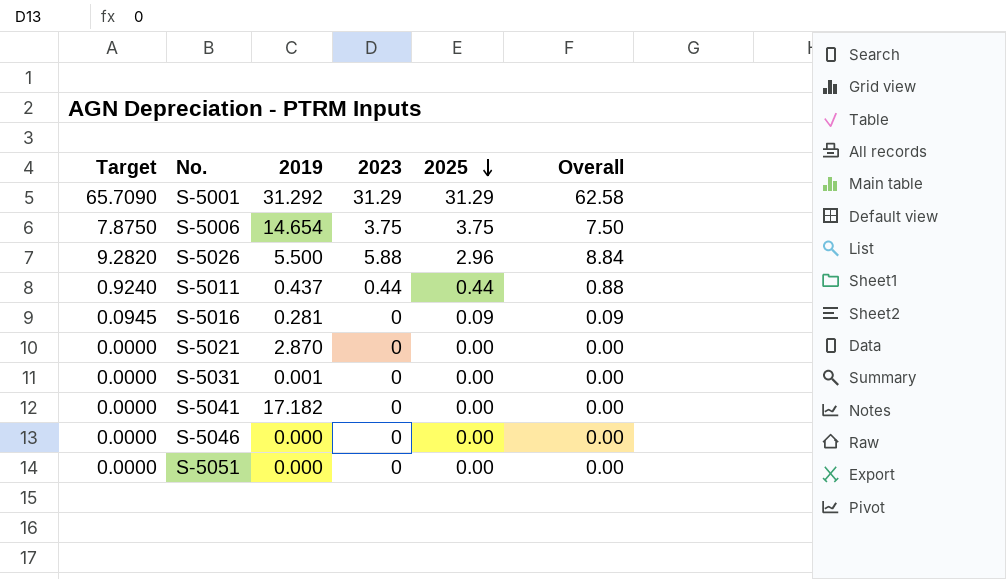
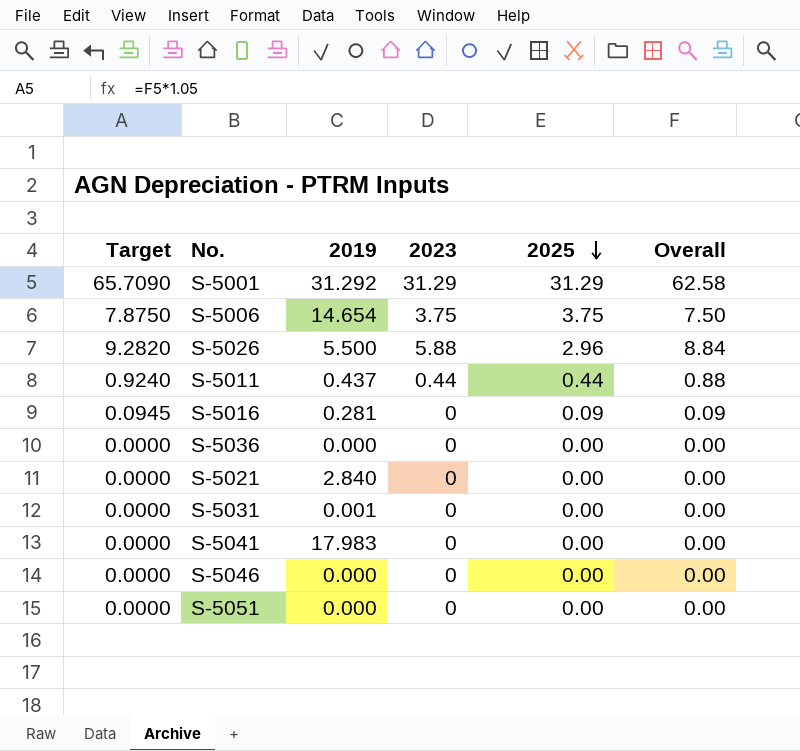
row S-5036: none -> 0.0000 | 0.000 | 0 | 0.00 | 0.00
S-5021 | 2019: 2.870 -> 2.840
S-5041 | 2019: 17.182 -> 17.983

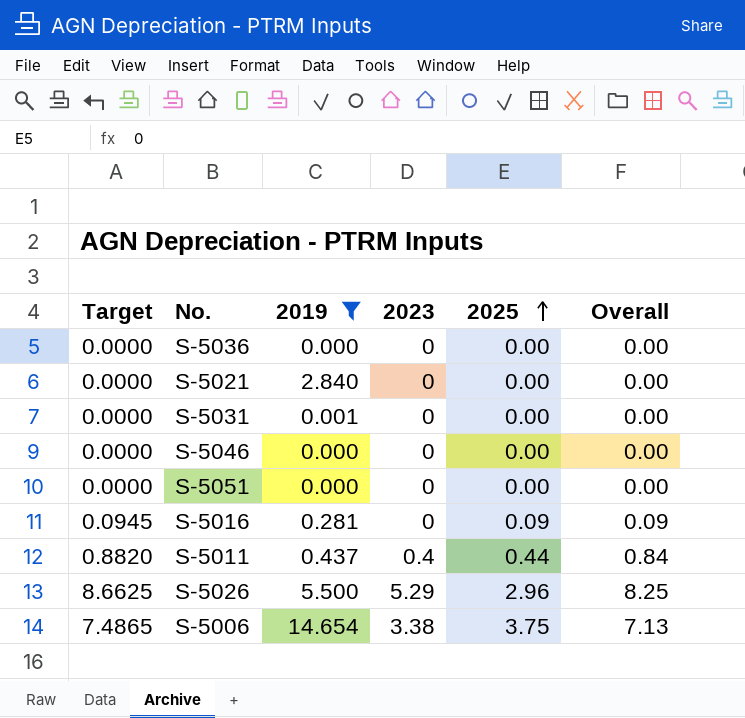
filter: none -> 2019 <= 14.654
row order: 2025 descending -> 2025 ascending
S-5011 | Target: 0.9240 -> 0.8820
S-5011 | 2023: 0.44 -> 0.4
S-5011 | Overall: 0.88 -> 0.84
S-5026 | Target: 9.2820 -> 8.6625
S-5026 | 2023: 5.88 -> 5.29
S-5026 | Overall: 8.84 -> 8.25
S-5006 | Target: 7.8750 -> 7.4865
S-5006 | 2023: 3.75 -> 3.38
S-5006 | Overall: 7.50 -> 7.13

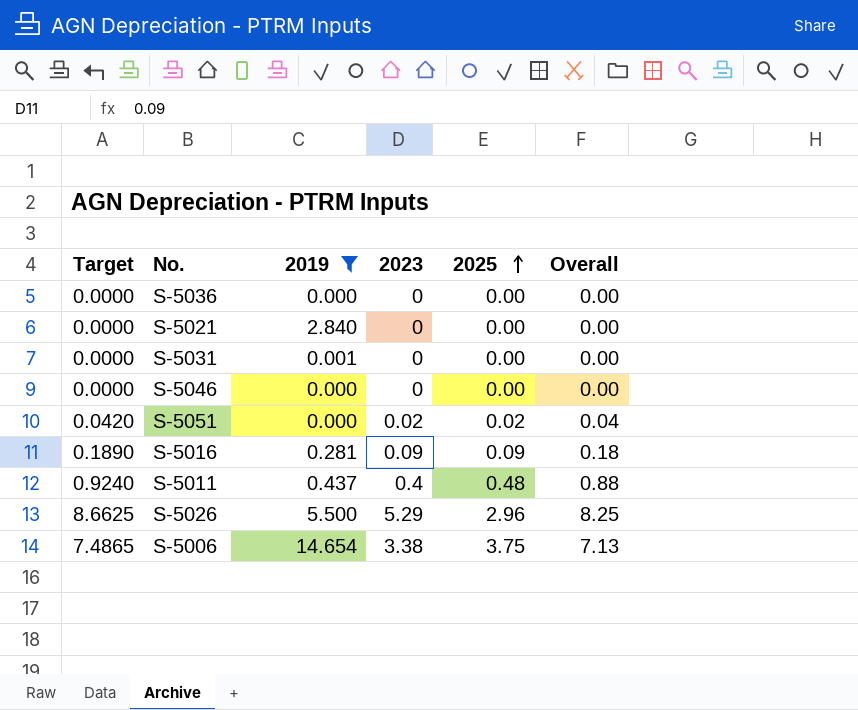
S-5051 | Target: 0.0000 -> 0.0420
S-5051 | 2023: 0 -> 0.02
S-5051 | 2025: 0.00 -> 0.02
S-5051 | Overall: 0.00 -> 0.04
S-5016 | Target: 0.0945 -> 0.1890
S-5016 | 2023: 0 -> 0.09
S-5016 | Overall: 0.09 -> 0.18
S-5011 | Target: 0.8820 -> 0.9240
S-5011 | 2025: 0.44 -> 0.48
S-5011 | Overall: 0.84 -> 0.88

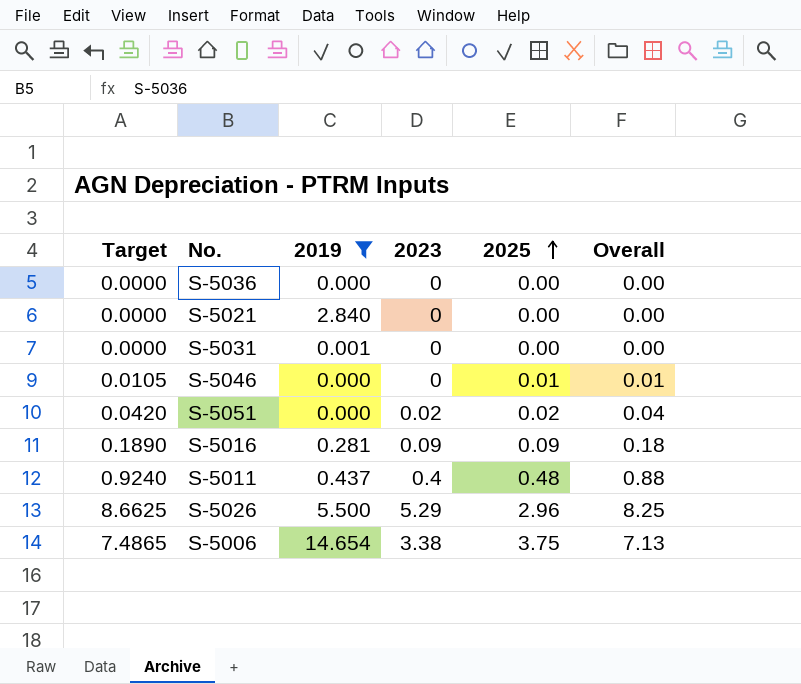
S-5046 | Target: 0.0000 -> 0.0105
S-5046 | 2025: 0.00 -> 0.01
S-5046 | Overall: 0.00 -> 0.01

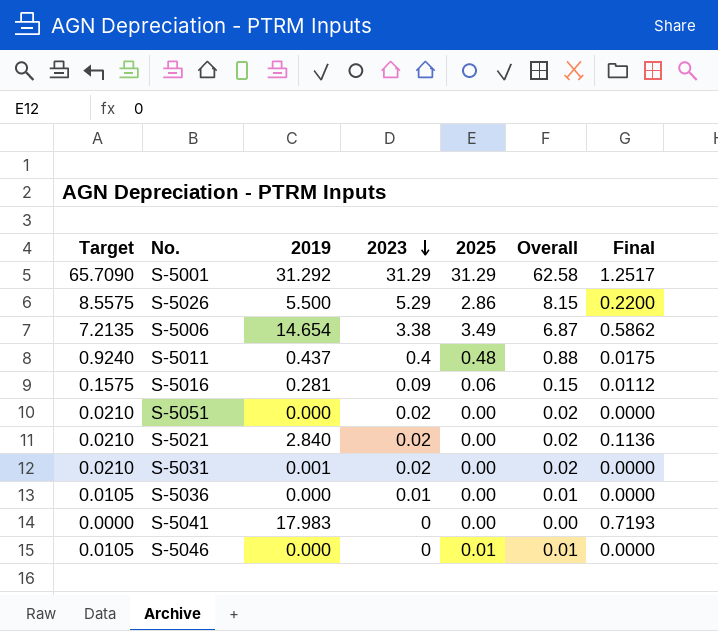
filter: 2019 <= 14.654 -> none
row order: 2025 ascending -> 2023 descending
column Final | formula: none -> [2019] * 0.04
S-5026 | Target: 8.6625 -> 8.5575
S-5026 | 2025: 2.96 -> 2.86
S-5026 | Overall: 8.25 -> 8.15
S-5006 | Target: 7.4865 -> 7.2135
S-5006 | 2025: 3.75 -> 3.49
S-5006 | Overall: 7.13 -> 6.87
S-5016 | Target: 0.1890 -> 0.1575
S-5016 | 2025: 0.09 -> 0.06
S-5016 | Overall: 0.18 -> 0.15
S-5051 | Target: 0.0420 -> 0.0210
S-5051 | 2025: 0.02 -> 0.00
S-5051 | Overall: 0.04 -> 0.02
S-5021 | Target: 0.0000 -> 0.0210
S-5021 | 2023: 0 -> 0.02
S-5021 | Overall: 0.00 -> 0.02
S-5031 | Target: 0.0000 -> 0.0210
S-5031 | 2023: 0 -> 0.02
S-5031 | Overall: 0.00 -> 0.02
S-5036 | Target: 0.0000 -> 0.0105
S-5036 | 2023: 0 -> 0.01
S-5036 | Overall: 0.00 -> 0.01

